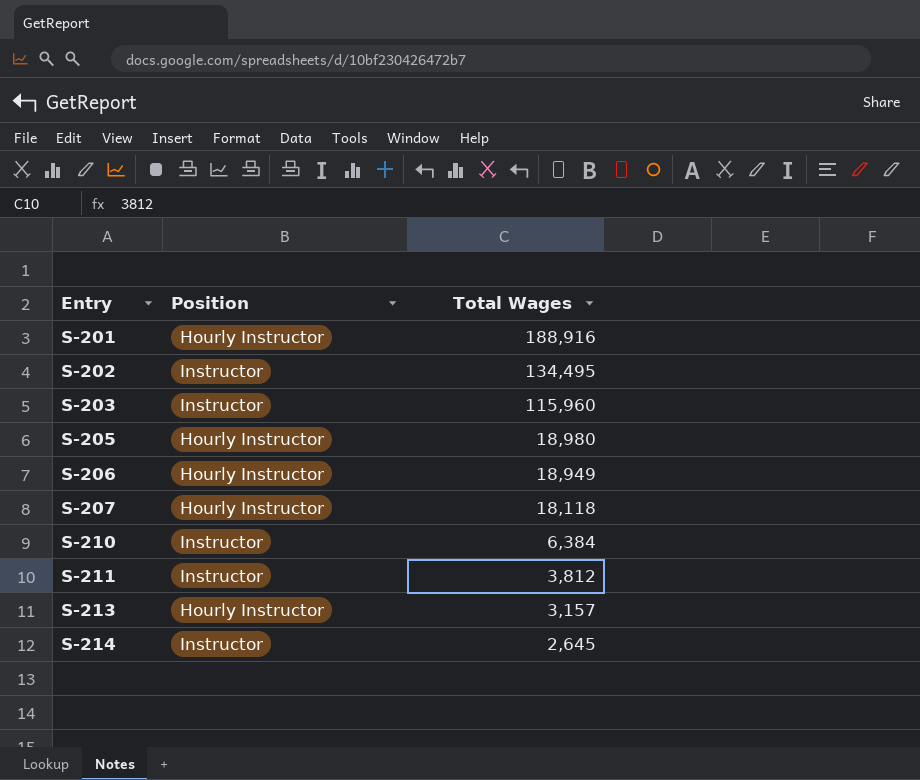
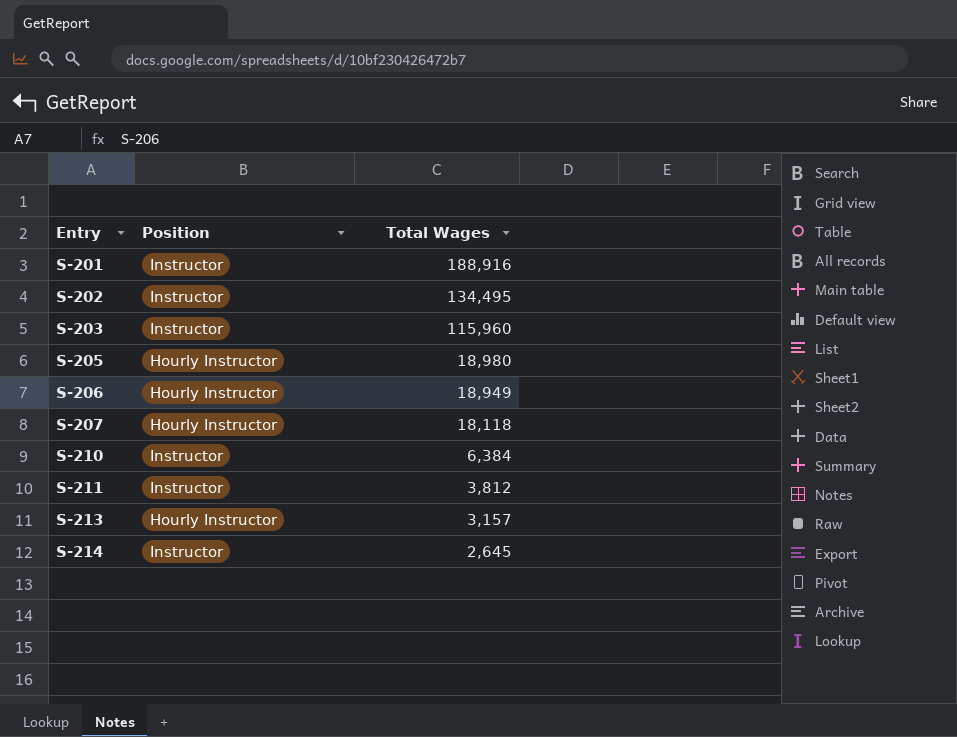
S-201 | Position: Hourly Instructor -> Instructor

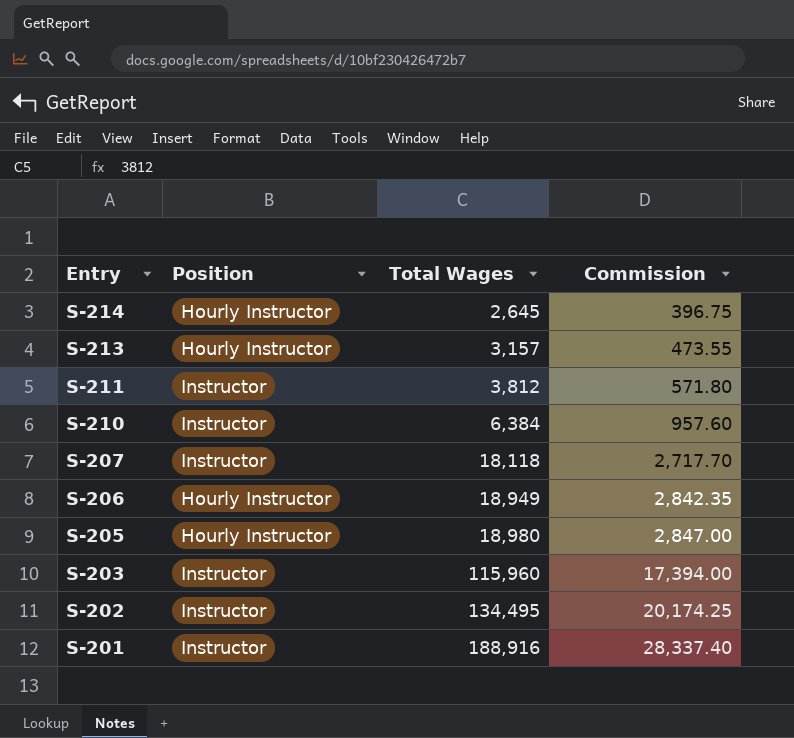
row order: Entry ascending -> Entry descending
column Commission | formula: none -> [Total Wages] * 0.15
S-214 | Position: Instructor -> Hourly Instructor
S-207 | Position: Hourly Instructor -> Instructor

